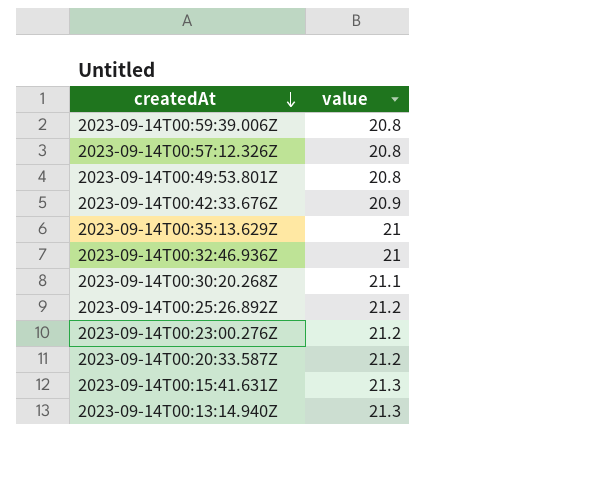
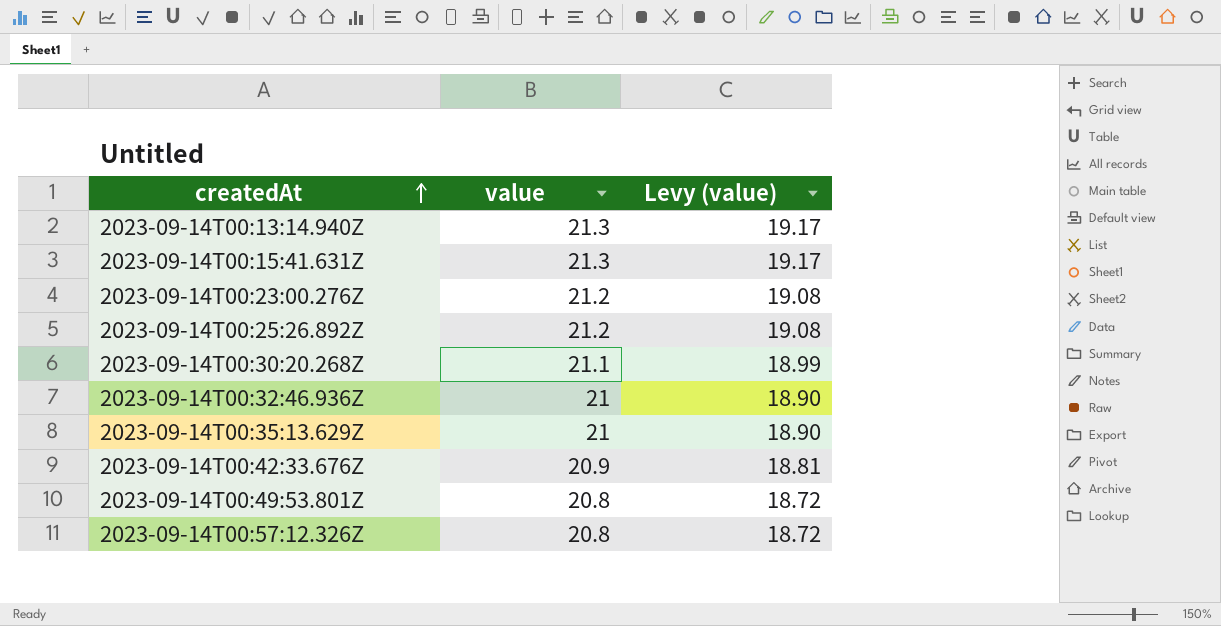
row order: createdAt descending -> createdAt ascending
column Levy (value) | formula: none -> [value] * 0.9
row 2023-09-14T00:59:39.006Z: 20.8 -> none
row 2023-09-14T00:20:33.587Z: 21.2 -> none

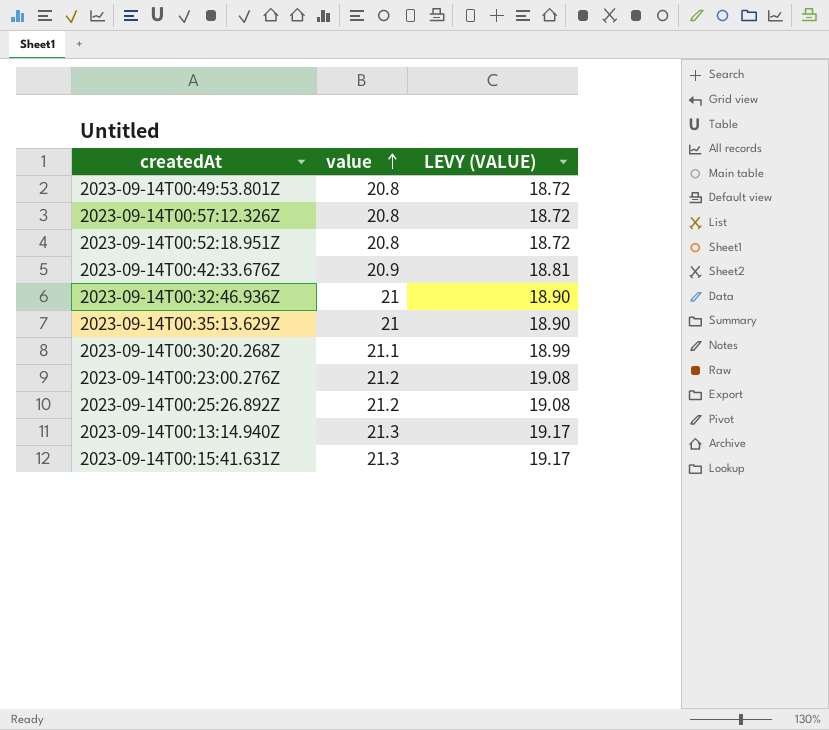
row order: createdAt ascending -> value ascending
column name: Levy (value) -> LEVY (VALUE)
row 2023-09-14T00:52:18.951Z: none -> 20.8 | 18.72

